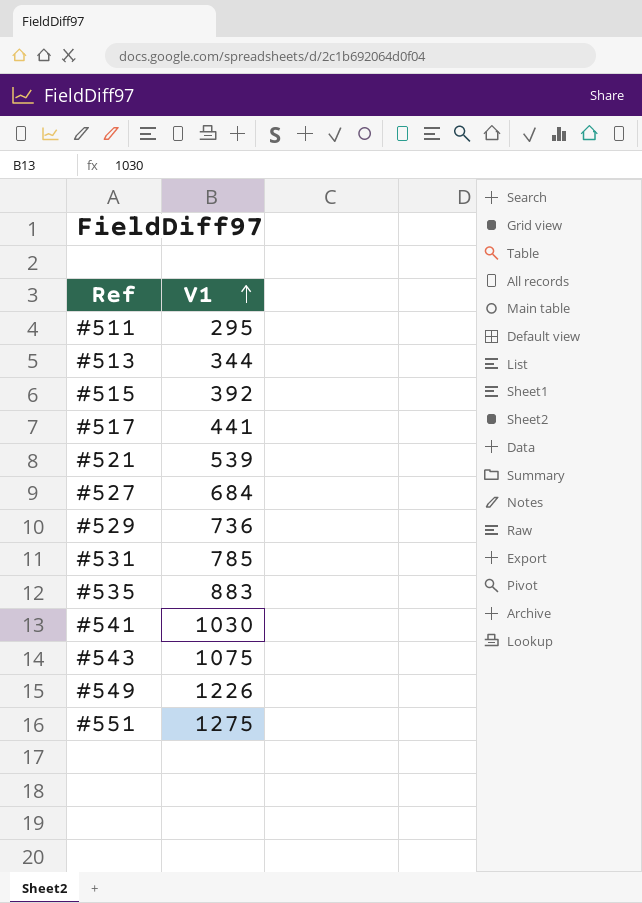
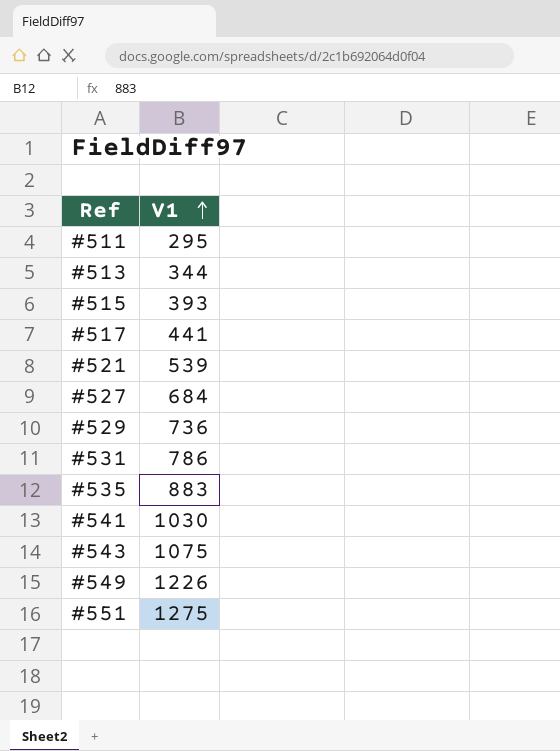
#515 | V1: 392 -> 393
#531 | V1: 785 -> 786

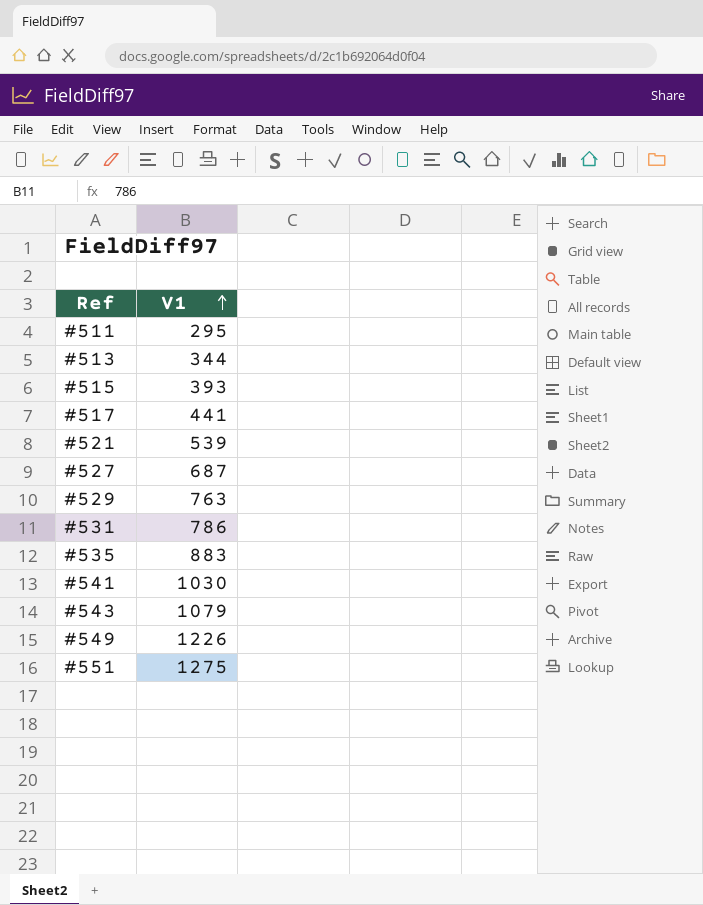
#527 | V1: 684 -> 687
#529 | V1: 736 -> 763
#543 | V1: 1075 -> 1079

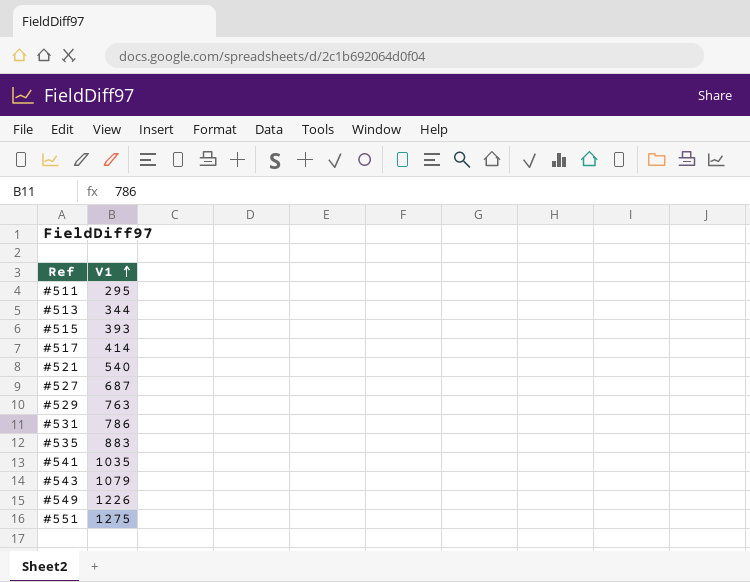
#517 | V1: 441 -> 414
#521 | V1: 539 -> 540
#541 | V1: 1030 -> 1035

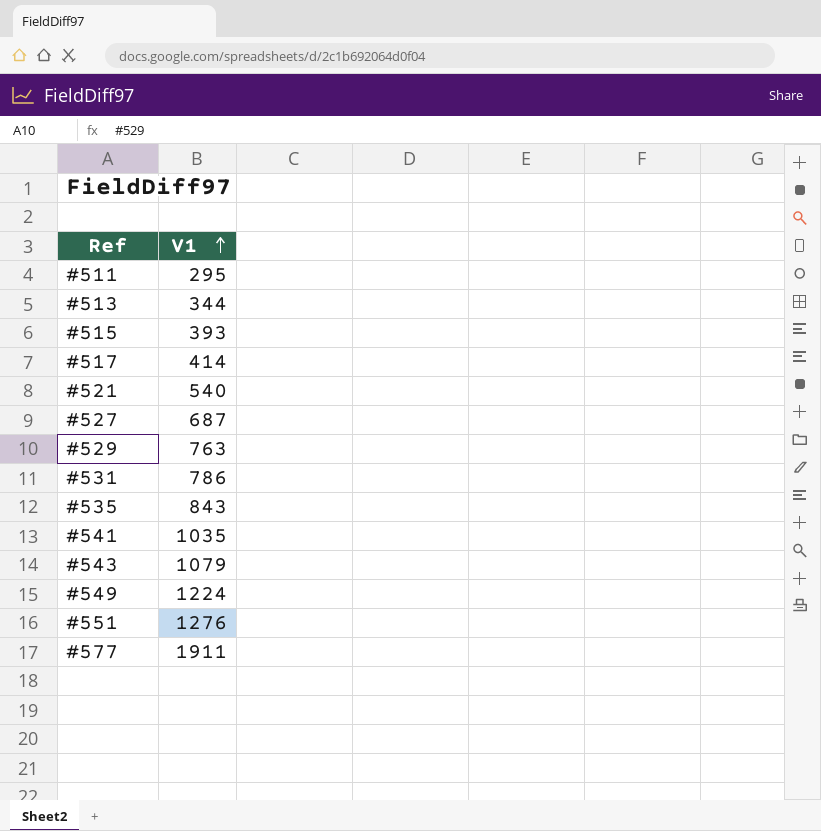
#535 | V1: 883 -> 843
#549 | V1: 1226 -> 1224
#551 | V1: 1275 -> 1276
row #577: none -> 1911

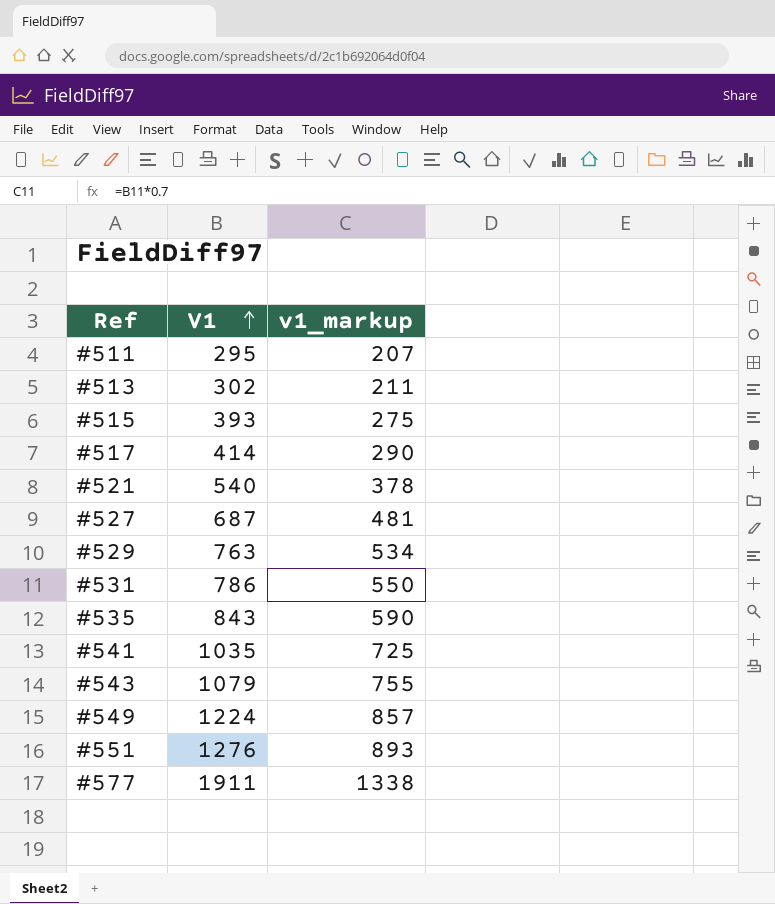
column v1_markup | formula: none -> [V1] * 0.7
#513 | V1: 344 -> 302

